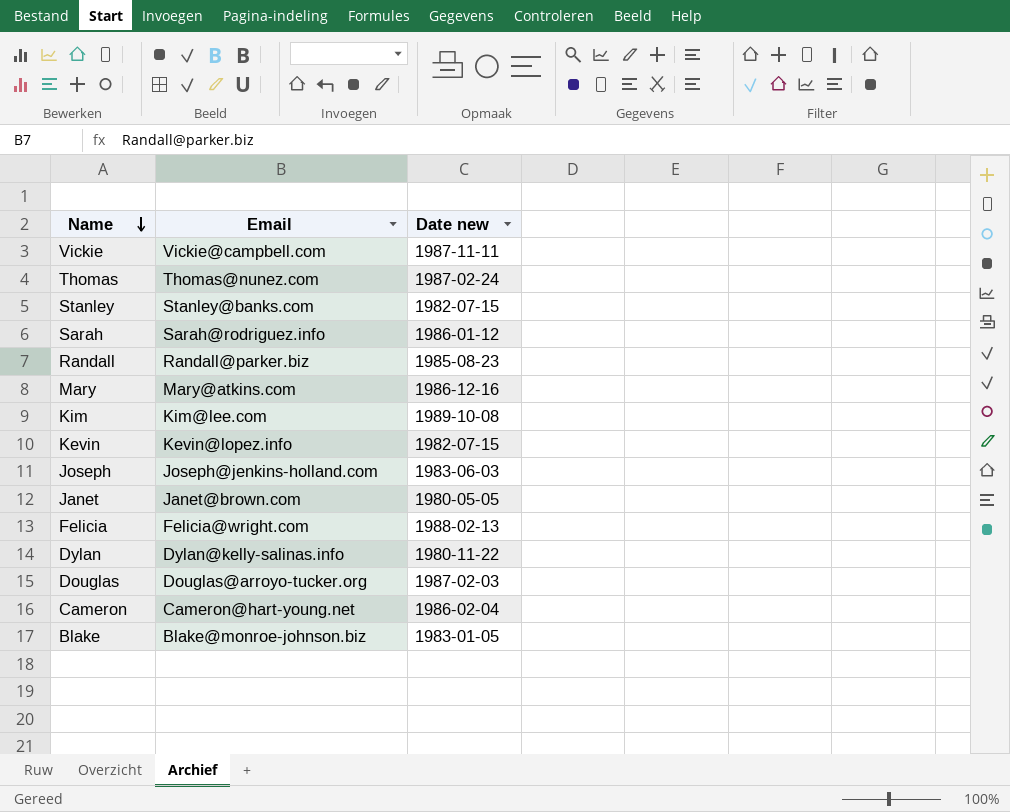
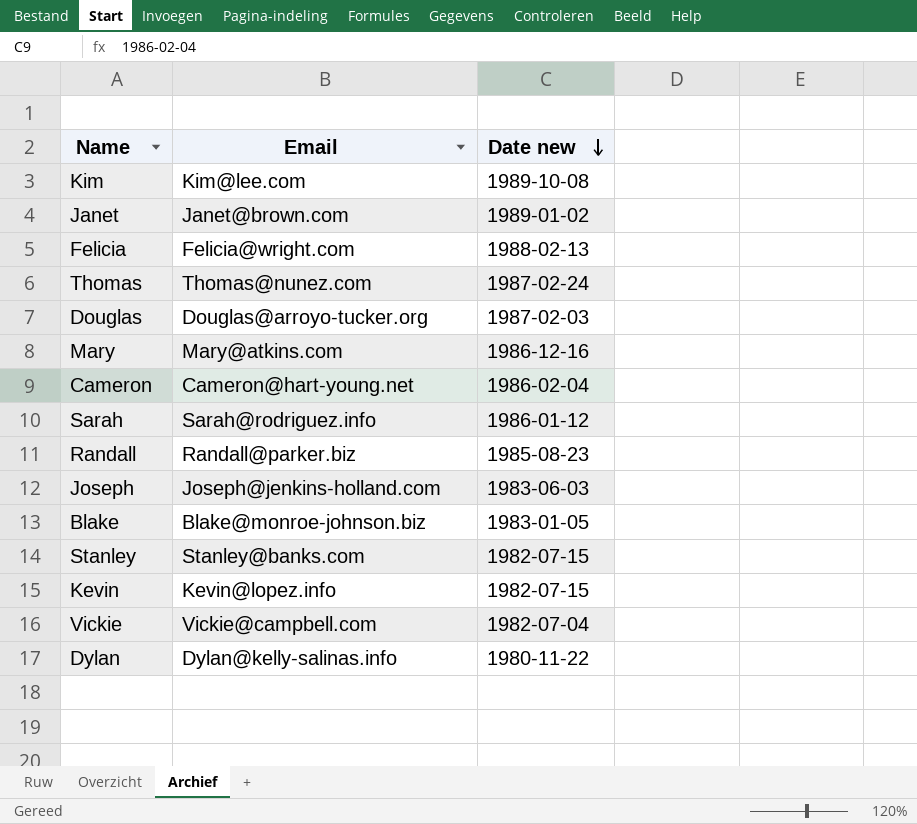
row order: Name descending -> Date new descending
Janet | Date new: 1980-05-05 -> 1989-01-02
Vickie | Date new: 1987-11-11 -> 1982-07-04

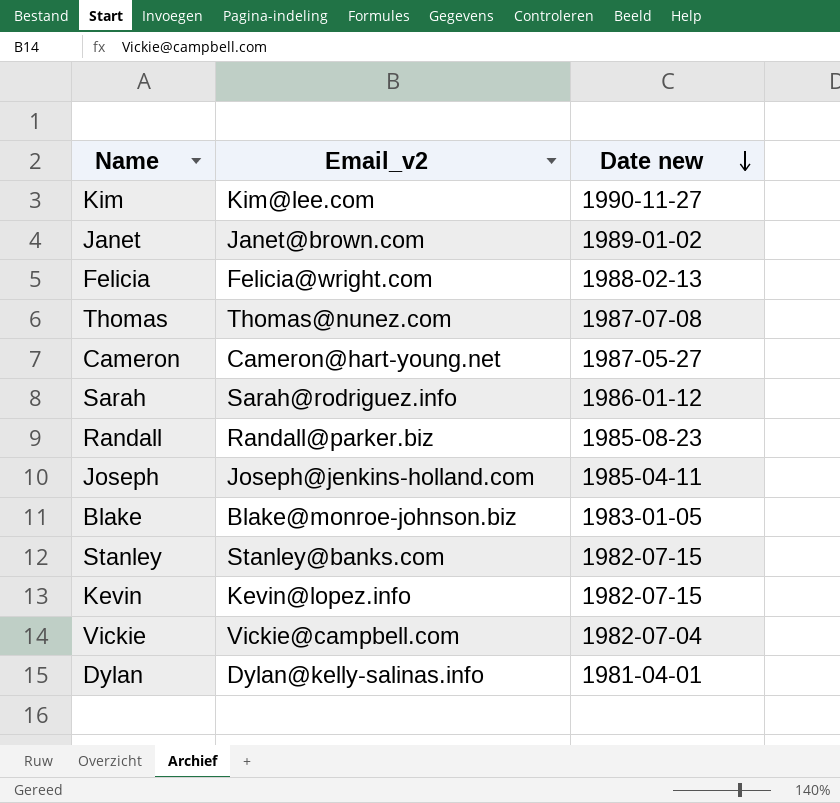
column name: Email -> Email_v2
row Douglas: Douglas@arroyo-tucker.org | 1987-02-03 -> none
row Mary: Mary@atkins.com | 1986-12-16 -> none
Kim | Date new: 1989-10-08 -> 1990-11-27
Thomas | Date new: 1987-02-24 -> 1987-07-08
Cameron | Date new: 1986-02-04 -> 1987-05-27
Joseph | Date new: 1983-06-03 -> 1985-04-11
Dylan | Date new: 1980-11-22 -> 1981-04-01

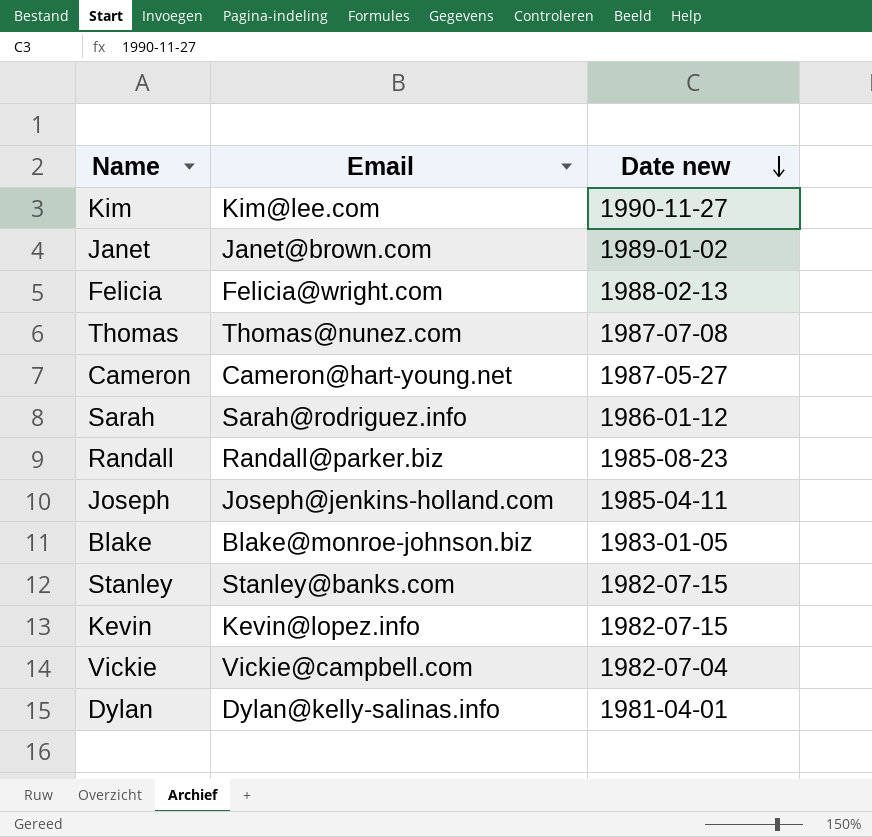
column name: Email_v2 -> Email

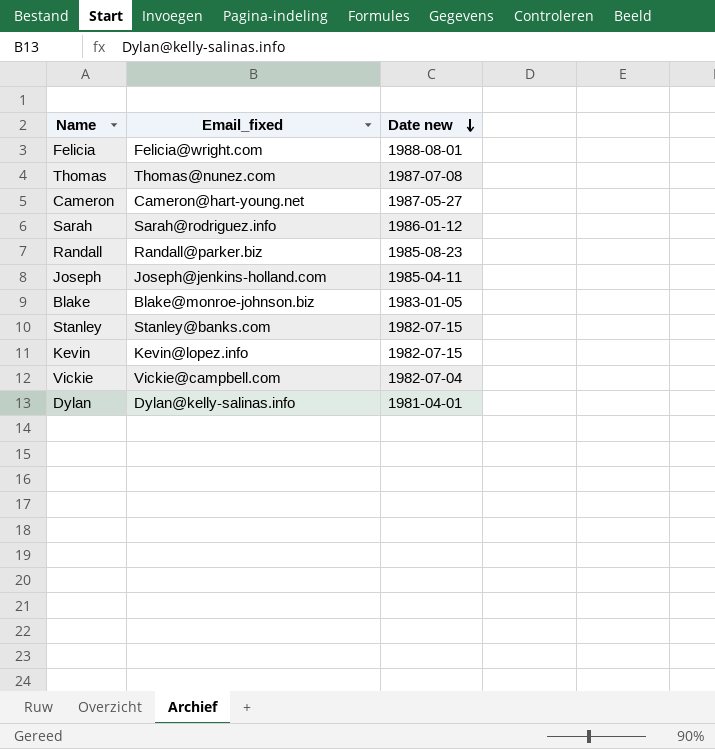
column name: Email -> Email_fixed
row Kim: Kim@lee.com | 1990-11-27 -> none
row Janet: Janet@brown.com | 1989-01-02 -> none
Felicia | Date new: 1988-02-13 -> 1988-08-01

